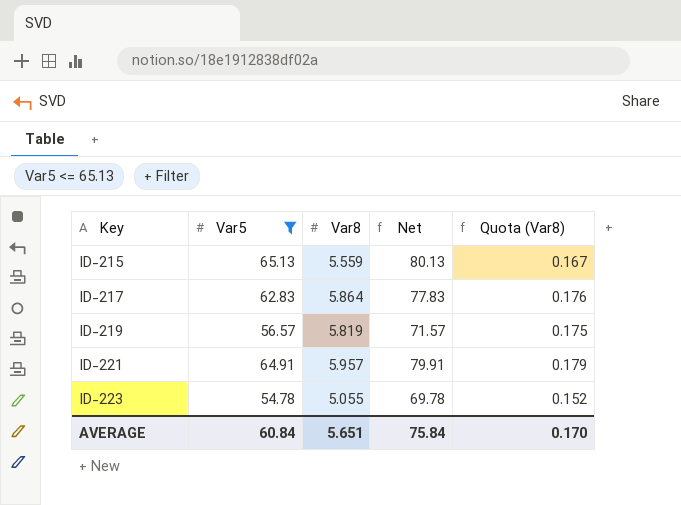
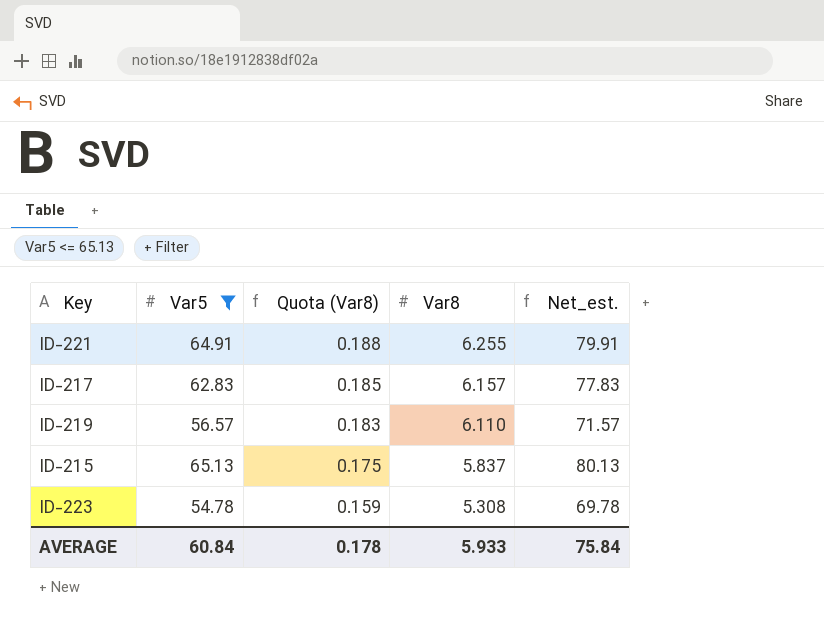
row order: Key ascending -> Quota (Var8) descending
column Quota (Var8) | position: 5 -> 3
column name: Net -> Net_est.
ID-221 | Quota (Var8): 0.179 -> 0.188
ID-221 | Var8: 5.957 -> 6.255
ID-217 | Quota (Var8): 0.176 -> 0.185
ID-217 | Var8: 5.864 -> 6.157
ID-219 | Quota (Var8): 0.175 -> 0.183
ID-219 | Var8: 5.819 -> 6.110
ID-215 | Quota (Var8): 0.167 -> 0.175
ID-215 | Var8: 5.559 -> 5.837
ID-223 | Quota (Var8): 0.152 -> 0.159
ID-223 | Var8: 5.055 -> 5.308
AVERAGE | Quota (Var8): 0.170 -> 0.178
AVERAGE | Var8: 5.651 -> 5.933

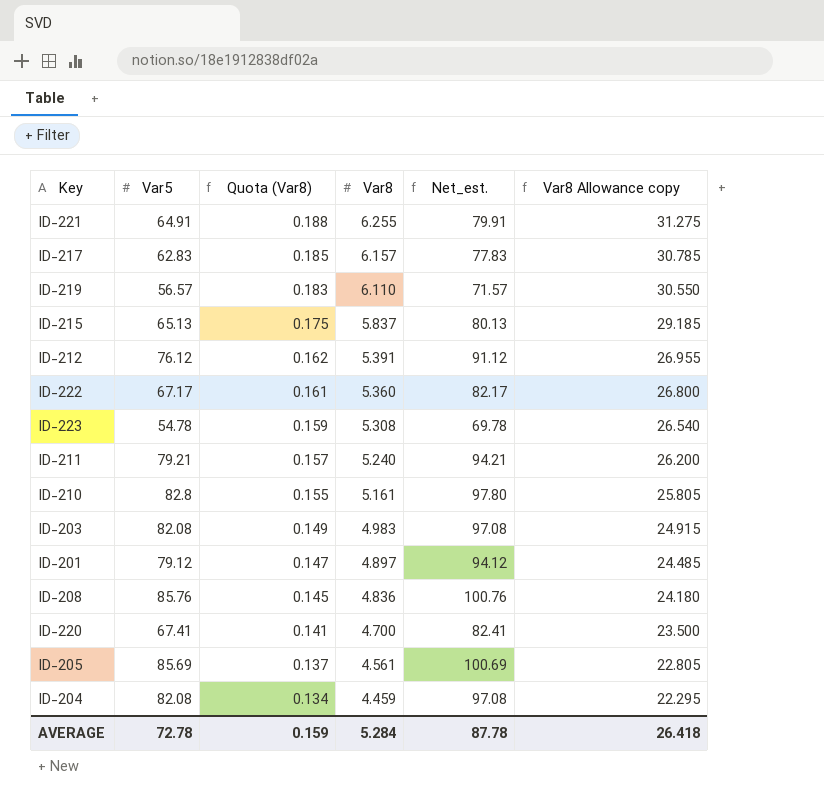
filter: Var5 <= 65.13 -> none
column Var8 Allowance copy | formula: none -> [Var8] * 5
AVERAGE | Var5: 60.84 -> 72.78
AVERAGE | Quota (Var8): 0.178 -> 0.159
AVERAGE | Var8: 5.933 -> 5.284
AVERAGE | Net_est.: 75.84 -> 87.78

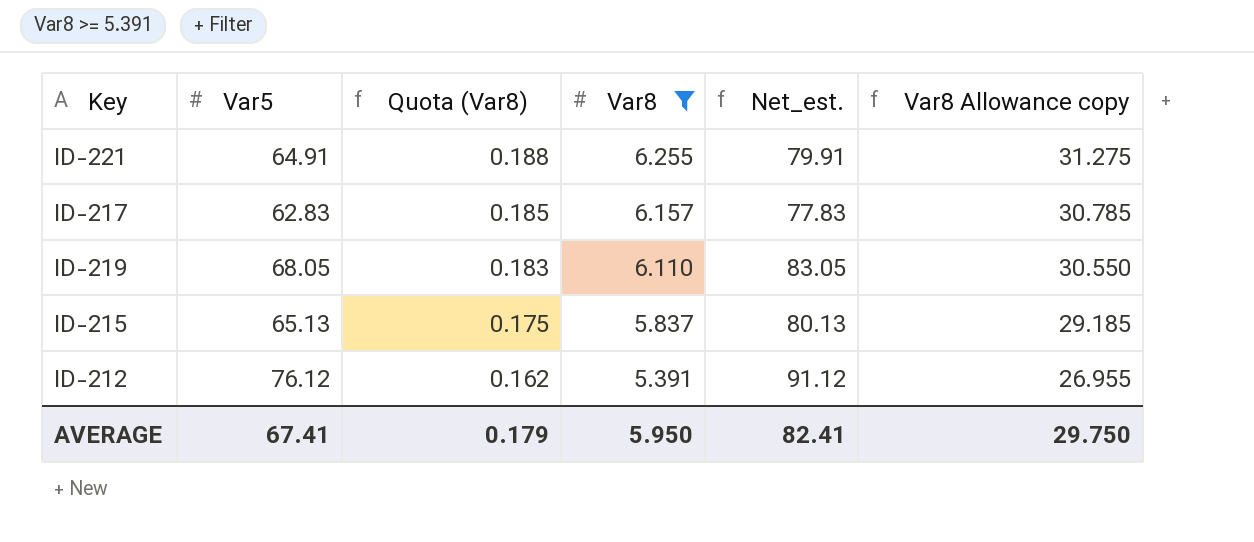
filter: none -> Var8 >= 5.391
ID-219 | Var5: 56.57 -> 68.05
ID-219 | Net_est.: 71.57 -> 83.05
AVERAGE | Var5: 72.78 -> 67.41
AVERAGE | Quota (Var8): 0.159 -> 0.179
AVERAGE | Var8: 5.284 -> 5.950
AVERAGE | Net_est.: 87.78 -> 82.41
AVERAGE | Var8 Allowance copy: 26.418 -> 29.750

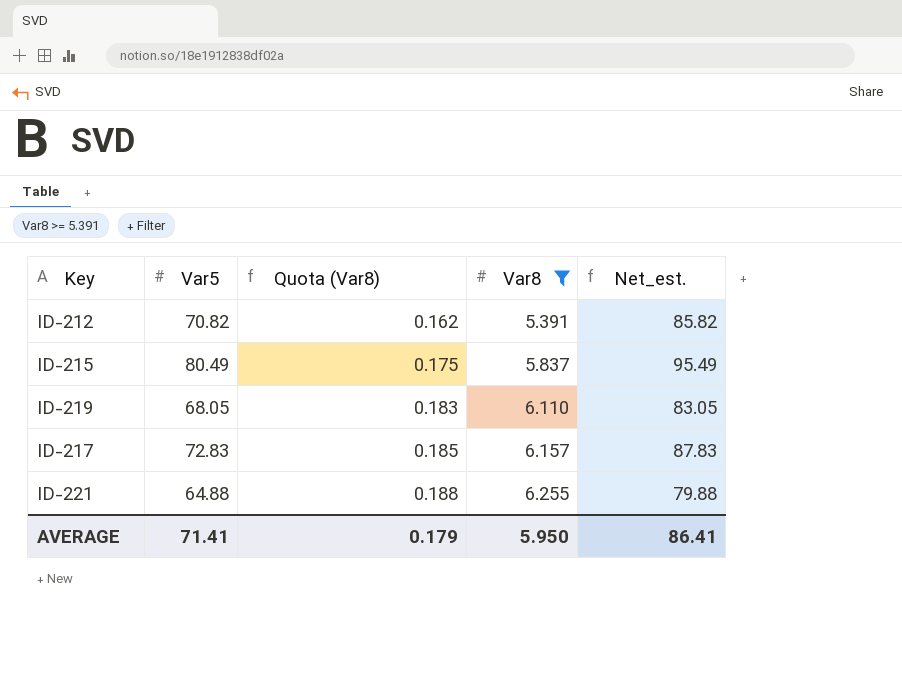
row order: Quota (Var8) descending -> Quota (Var8) ascending
column Var8 Allowance copy | formula: [Var8] * 5 -> none
ID-212 | Var5: 76.12 -> 70.82
ID-212 | Net_est.: 91.12 -> 85.82
ID-215 | Var5: 65.13 -> 80.49
ID-215 | Net_est.: 80.13 -> 95.49
ID-217 | Var5: 62.83 -> 72.83
ID-217 | Net_est.: 77.83 -> 87.83
ID-221 | Var5: 64.91 -> 64.88
ID-221 | Net_est.: 79.91 -> 79.88
AVERAGE | Var5: 67.41 -> 71.41
AVERAGE | Net_est.: 82.41 -> 86.41

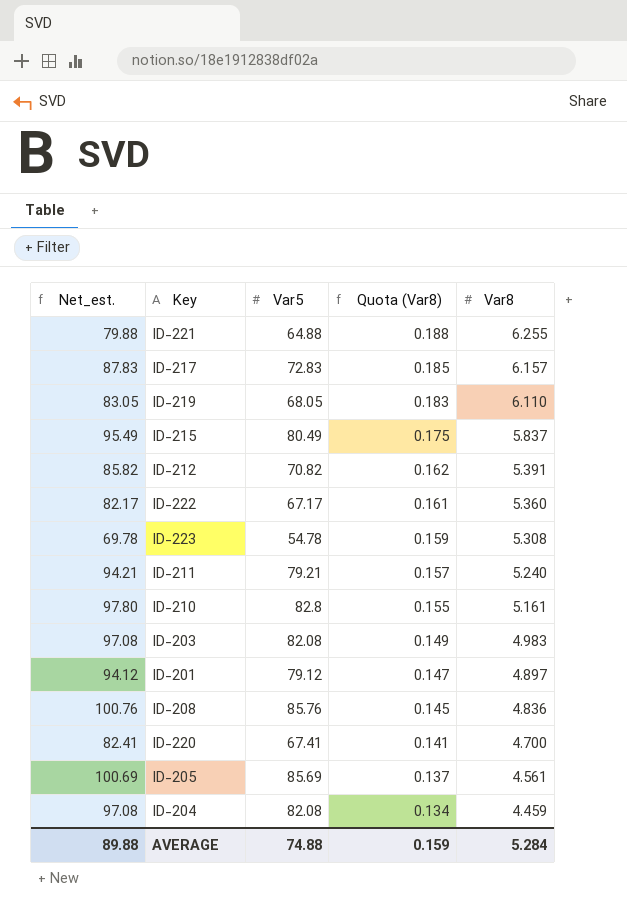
filter: Var8 >= 5.391 -> none
row order: Quota (Var8) ascending -> Quota (Var8) descending
column Net_est. | position: 5 -> 1
AVERAGE | Net_est.: 86.41 -> 89.88
AVERAGE | Var5: 71.41 -> 74.88
AVERAGE | Quota (Var8): 0.179 -> 0.159
AVERAGE | Var8: 5.950 -> 5.284

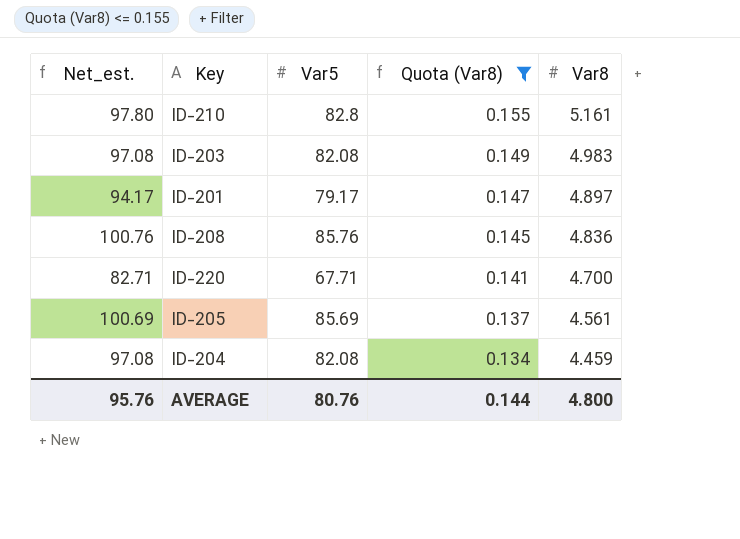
filter: none -> Quota (Var8) <= 0.155
ID-201 | Net_est.: 94.12 -> 94.17
ID-201 | Var5: 79.12 -> 79.17
ID-220 | Net_est.: 82.41 -> 82.71
ID-220 | Var5: 67.41 -> 67.71
AVERAGE | Net_est.: 89.88 -> 95.76
AVERAGE | Var5: 74.88 -> 80.76
AVERAGE | Quota (Var8): 0.159 -> 0.144
AVERAGE | Var8: 5.284 -> 4.800

